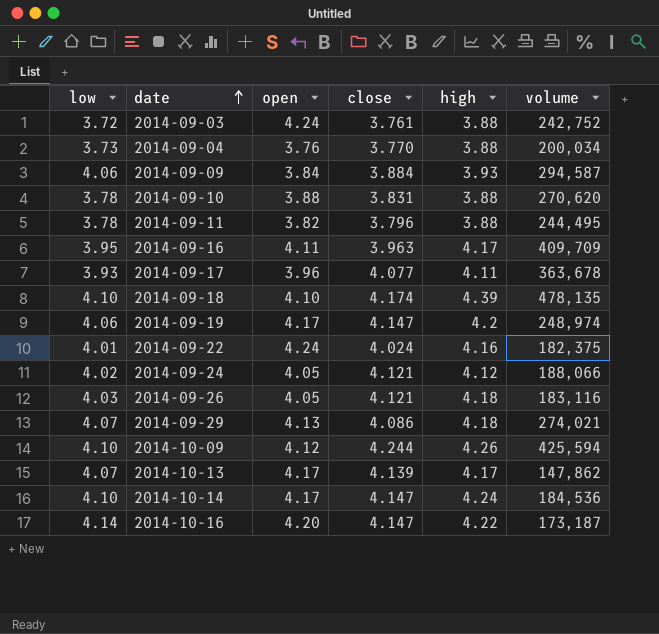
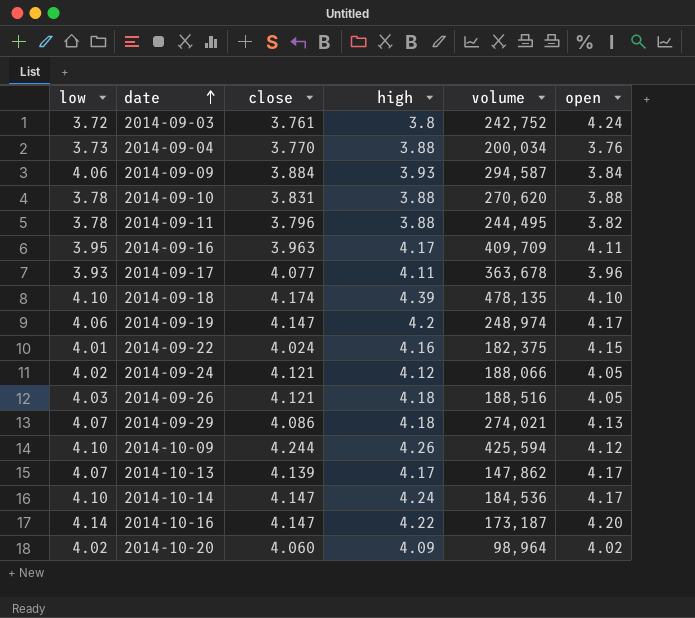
column open | position: 3 -> 6
2014-09-03 | high: 3.88 -> 3.8
2014-09-22 | open: 4.24 -> 4.15
2014-09-26 | volume: 183,116 -> 188,516
row 2014-10-20: none -> 4.02 | 4.060 | 4.09 | 98,964 | 4.02

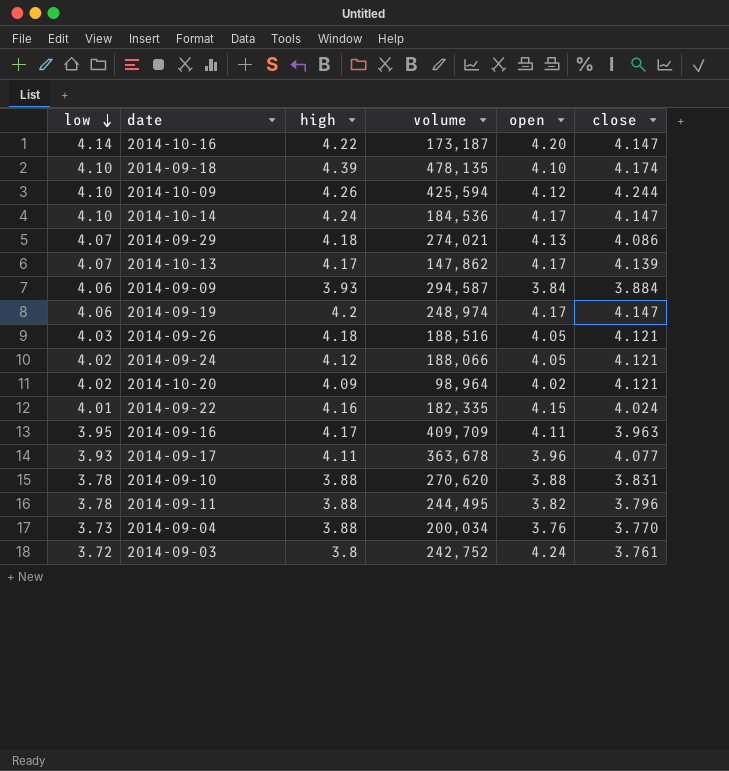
row order: date ascending -> low descending
column close | position: 3 -> 6
2014-10-20 | close: 4.060 -> 4.121
2014-09-22 | volume: 182,375 -> 182,335

